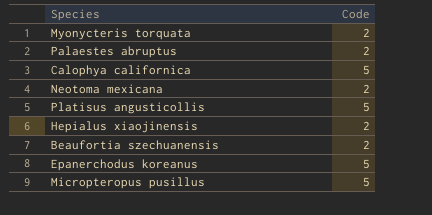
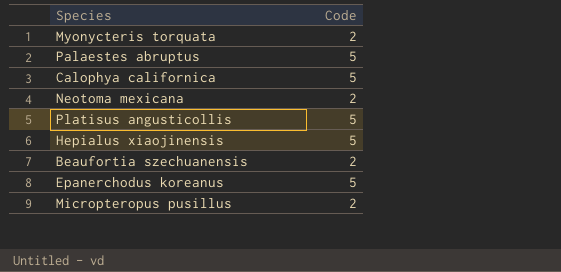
Palaestes abruptus | Code: 2 -> 5
Hepialus xiaojinensis | Code: 2 -> 5
Micropteropus pusillus | Code: 5 -> 2

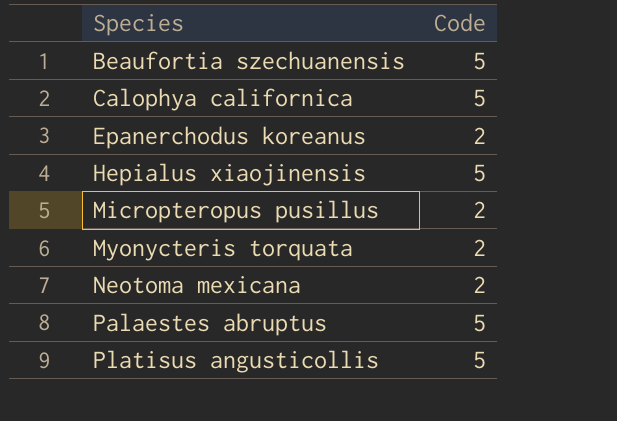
row order: none -> Species ascending
Beaufortia szechuanensis | Code: 2 -> 5
Epanerchodus koreanus | Code: 5 -> 2

